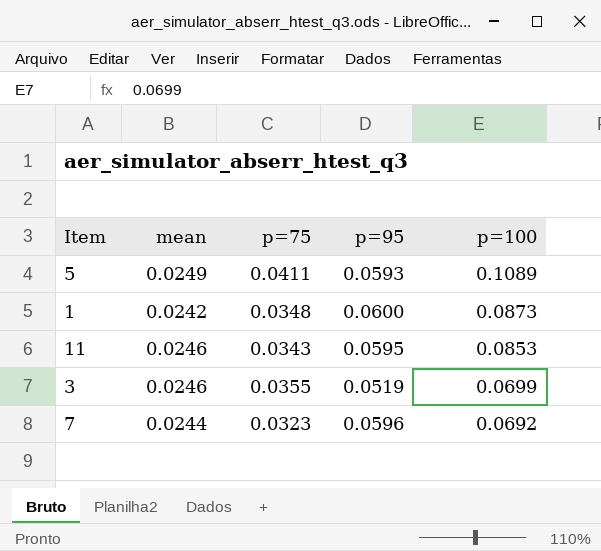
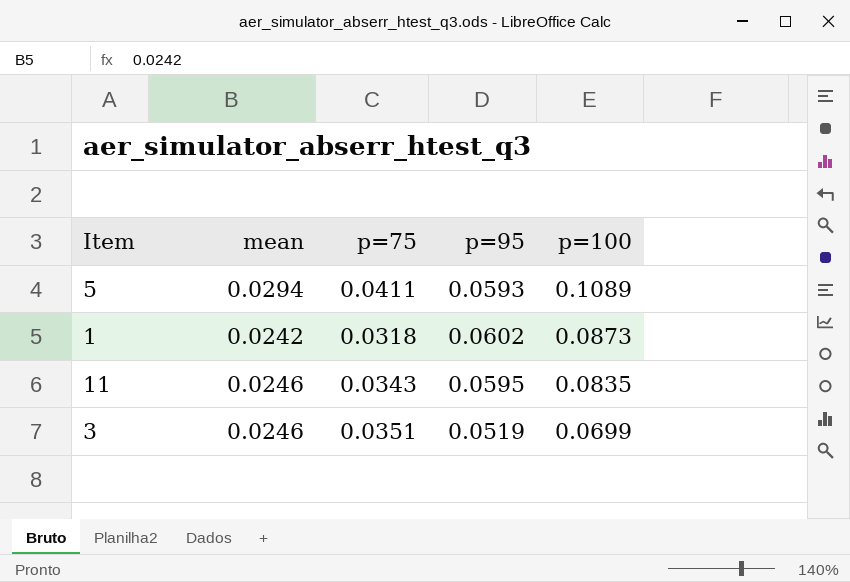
row 7: 0.0244 | 0.0323 | 0.0596 | 0.0692 -> none
5 | mean: 0.0249 -> 0.0294
1 | p=75: 0.0348 -> 0.0318
1 | p=95: 0.0600 -> 0.0602
11 | p=100: 0.0853 -> 0.0835
3 | p=75: 0.0355 -> 0.0351

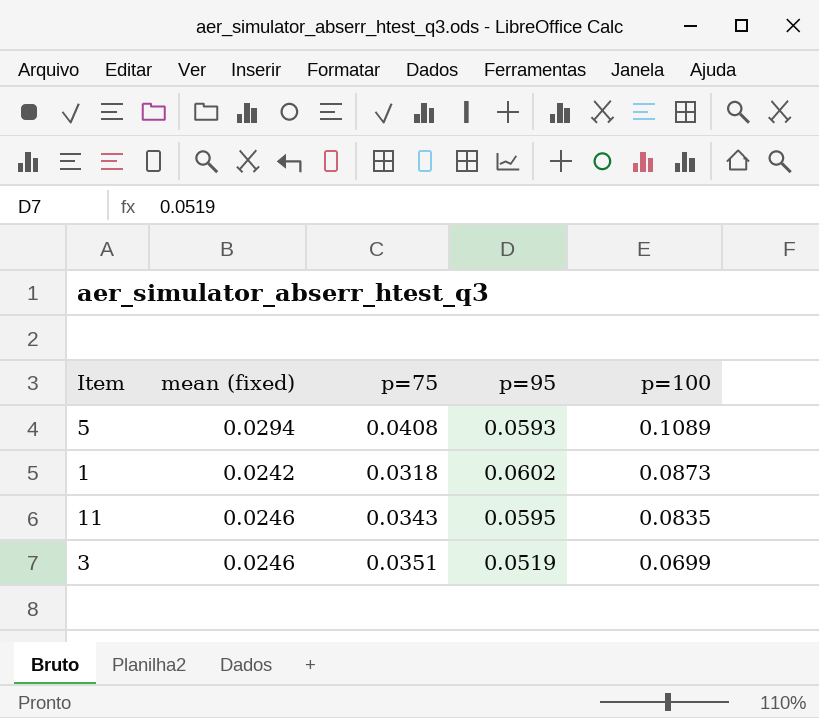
column name: mean -> mean (fixed)
5 | p=75: 0.0411 -> 0.0408

